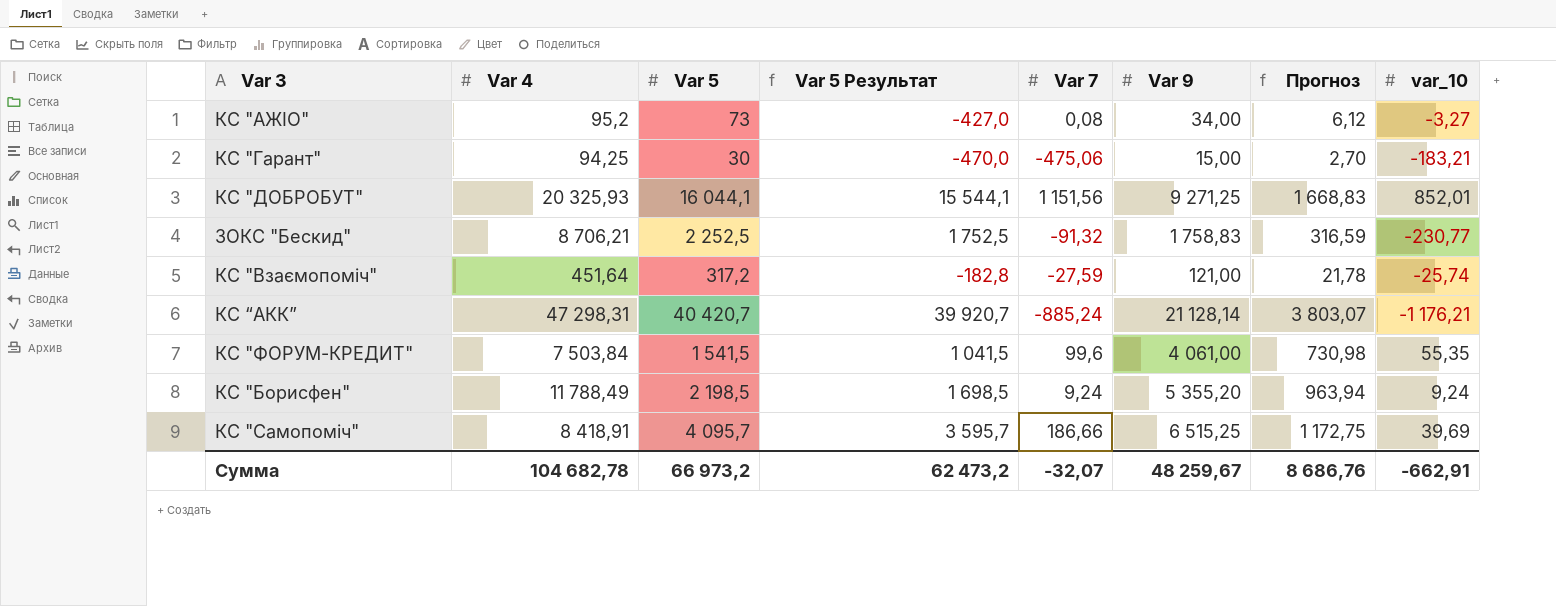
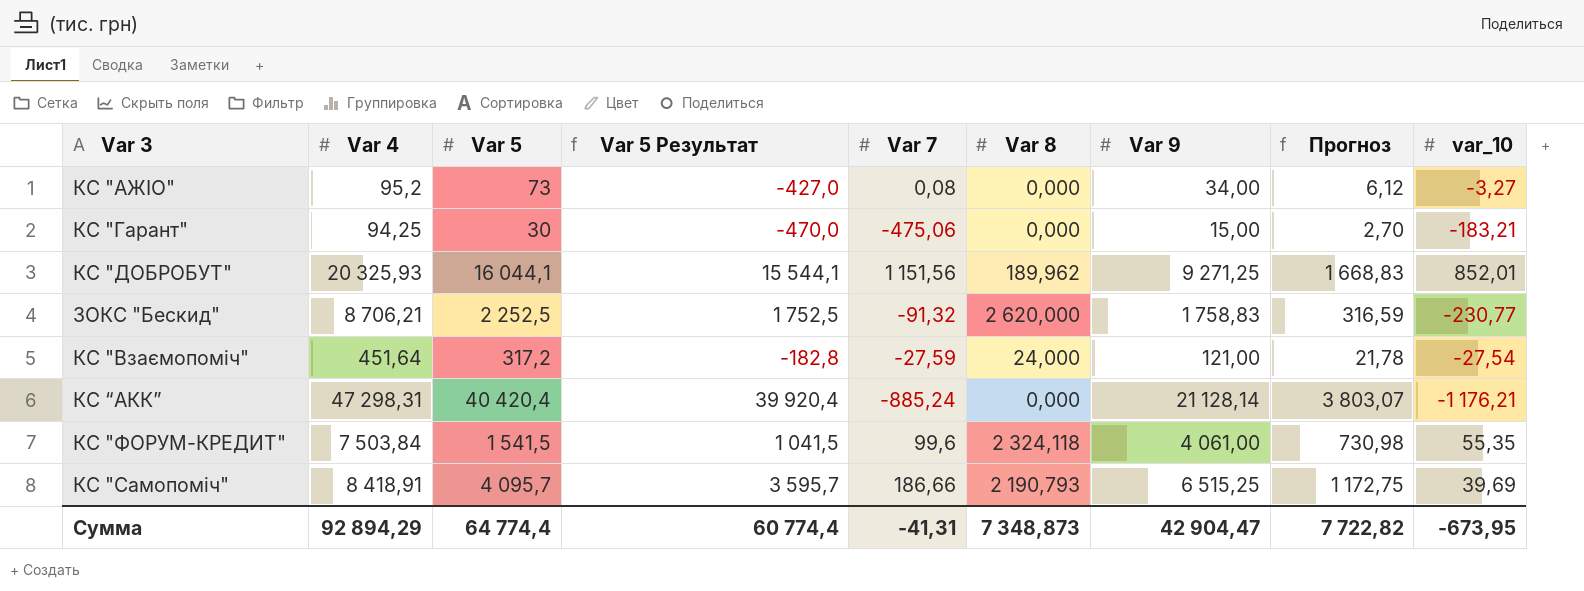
column Var 8 | position: none -> 6
row КС "Борисфен": 11 788,49 | 2 198,5 | 1 698,5 | 9,24 | 5 355,20 | 963,94 | 9,24 -> none
КС "Взаємопоміч" | var_10: -25,74 -> -27,54
КС “АКК” | Var 5: 40 420,7 -> 40 420,4
КС “АКК” | Var 5 Результат: 39 920,7 -> 39 920,4
Сумма | Var 4: 104 682,78 -> 92 894,29
Сумма | Var 5: 66 973,2 -> 64 774,4
Сумма | Var 5 Результат: 62 473,2 -> 60 774,4
Сумма | Var 7: -32,07 -> -41,31
Сумма | Var 9: 48 259,67 -> 42 904,47
Сумма | Прогноз: 8 686,76 -> 7 722,82
Сумма | var_10: -662,91 -> -673,95

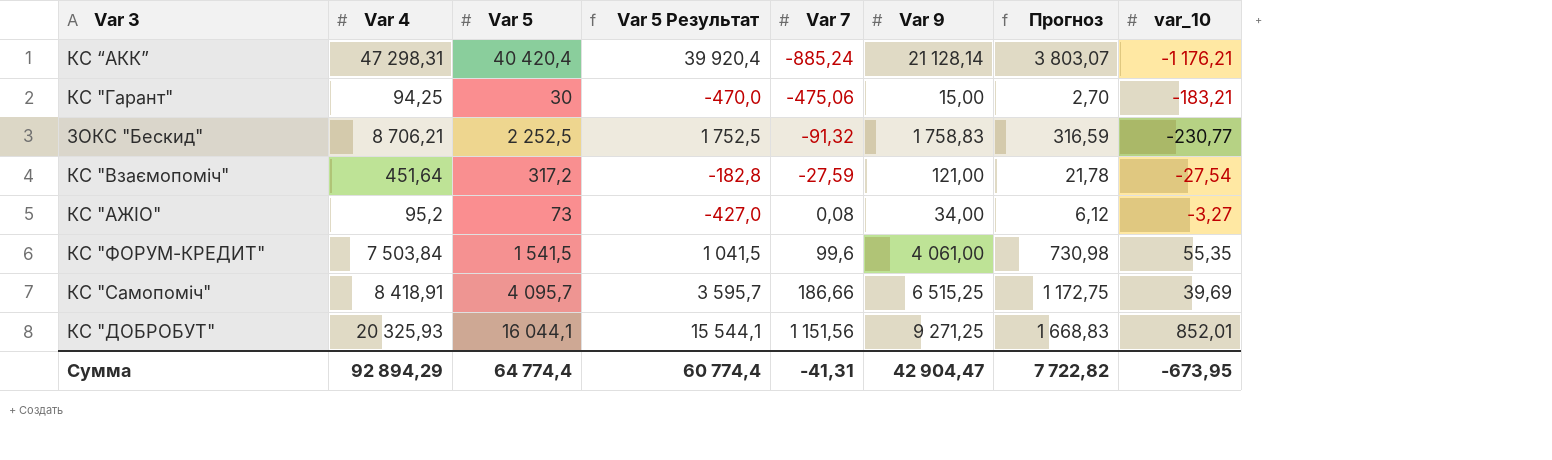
row order: none -> Var 7 ascending
column Var 8 | position: 6 -> none

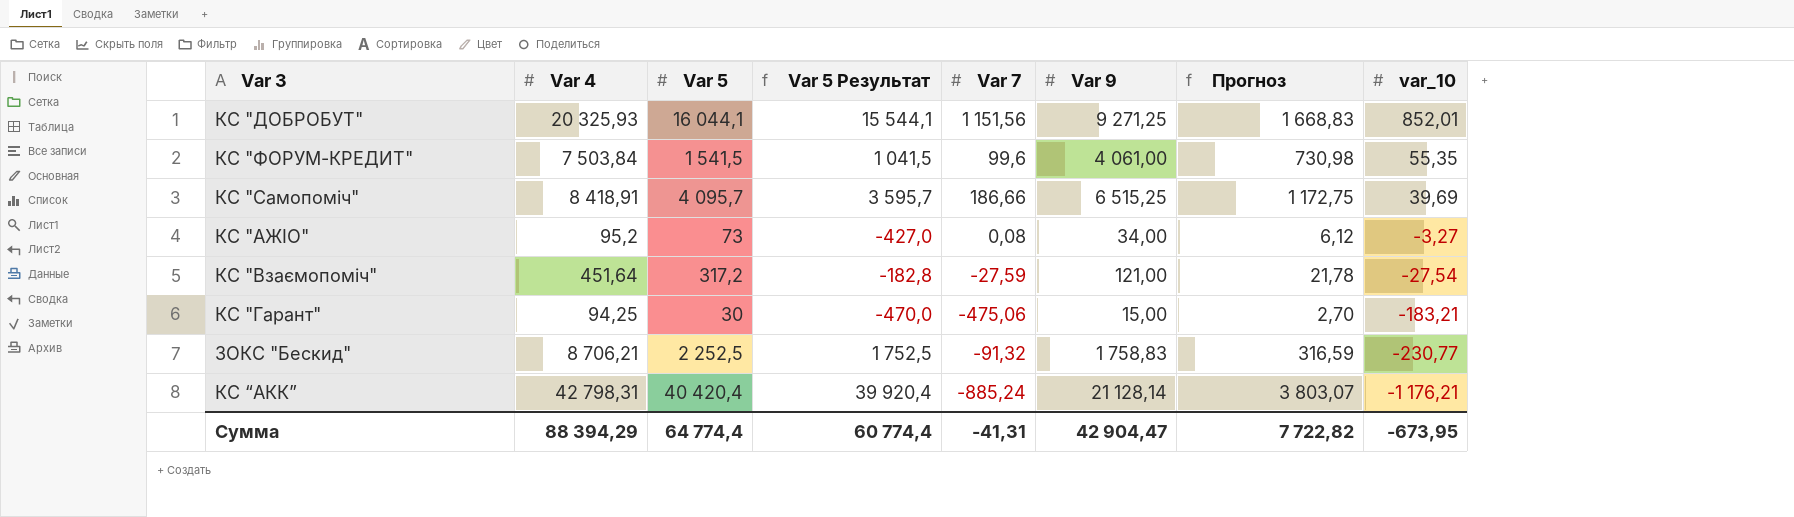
row order: Var 7 ascending -> var_10 descending
КС “АКК” | Var 4: 47 298,31 -> 42 798,31
Сумма | Var 4: 92 894,29 -> 88 394,29

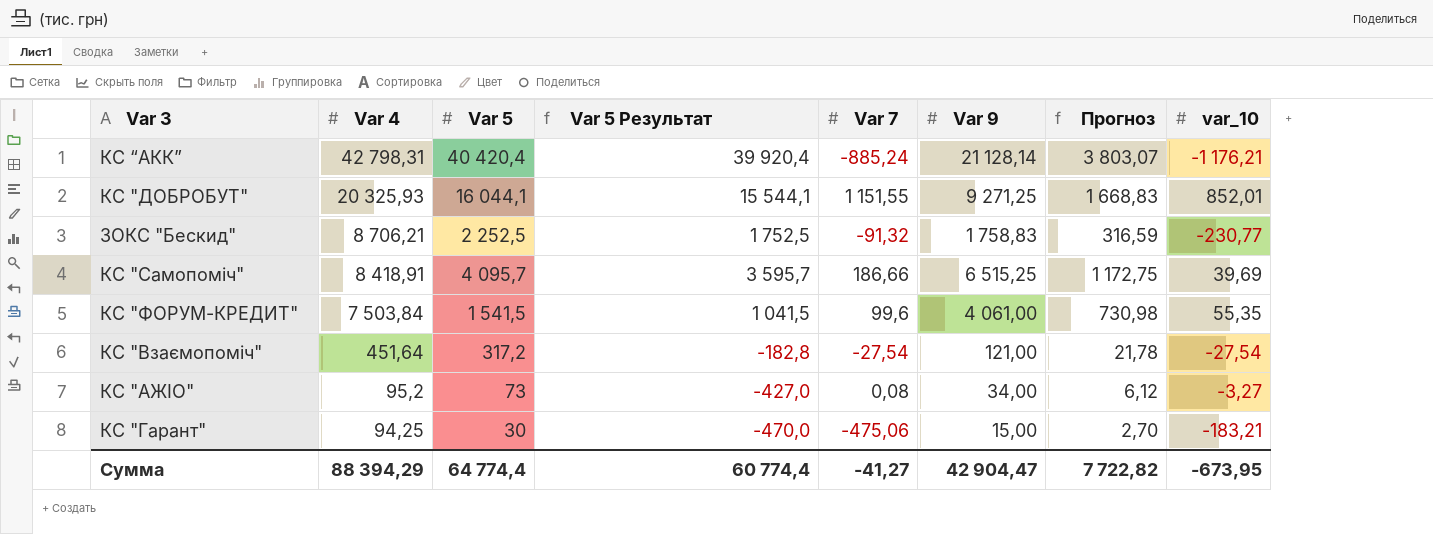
row order: var_10 descending -> Var 4 descending
КС "ДОБРОБУТ" | Var 7: 1 151,56 -> 1 151,55
КС "Взаємопоміч" | Var 7: -27,59 -> -27,54
Сумма | Var 7: -41,31 -> -41,27

